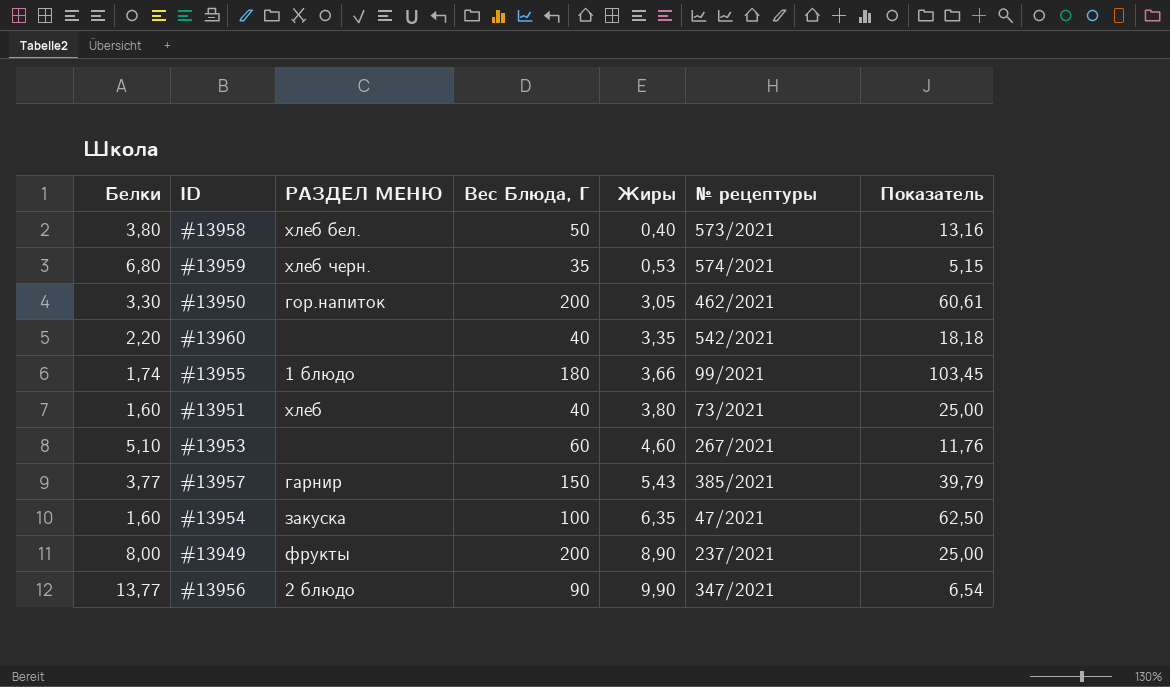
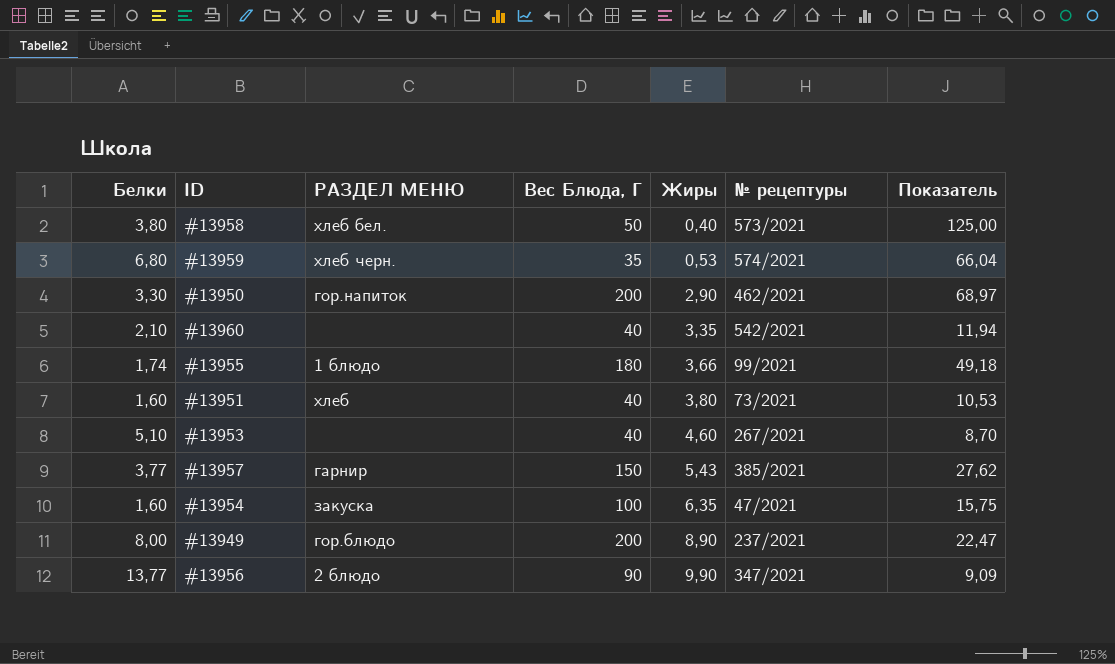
column Показатель | formula: [Вес Блюда, Г] / [Белки] -> [Вес Блюда, Г] / [Жиры]
#13950 | Жиры: 3,05 -> 2,90
#13960 | Белки: 2,20 -> 2,10
#13953 | Вес Блюда, Г: 60 -> 40
#13949 | РАЗДЕЛ МЕНЮ: фрукты -> гор.блюдо

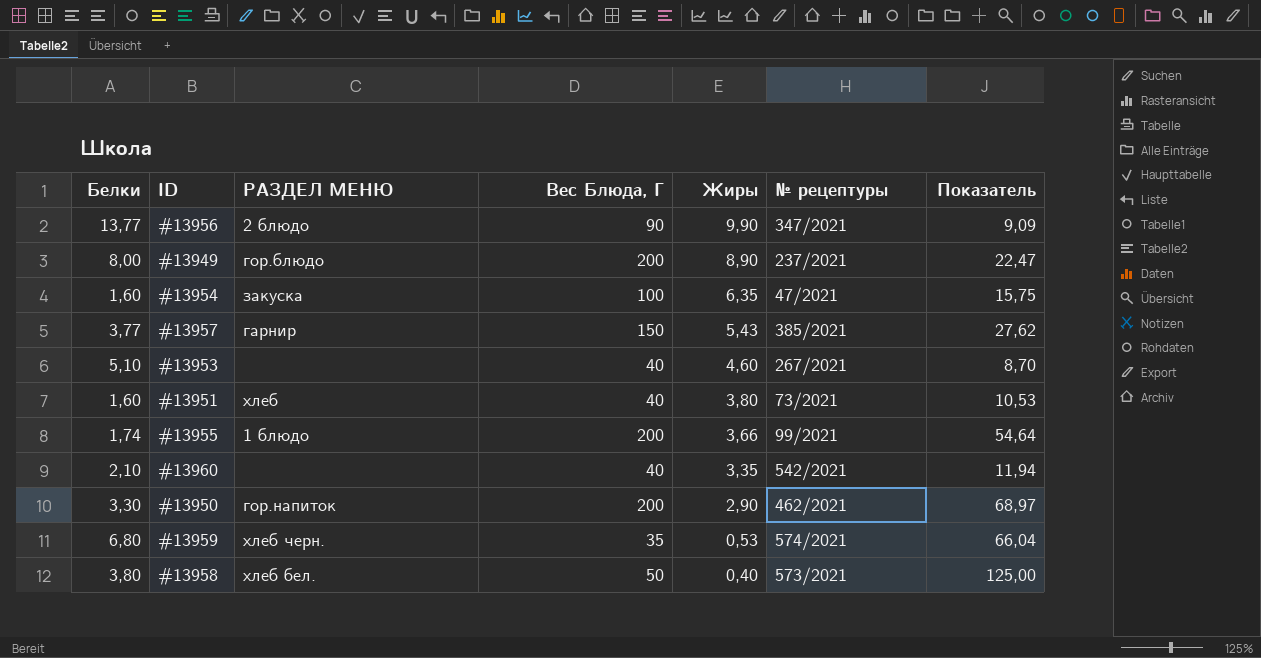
row order: Жиры ascending -> Жиры descending
#13955 | Вес Блюда, Г: 180 -> 200
#13955 | Показатель: 49,18 -> 54,64

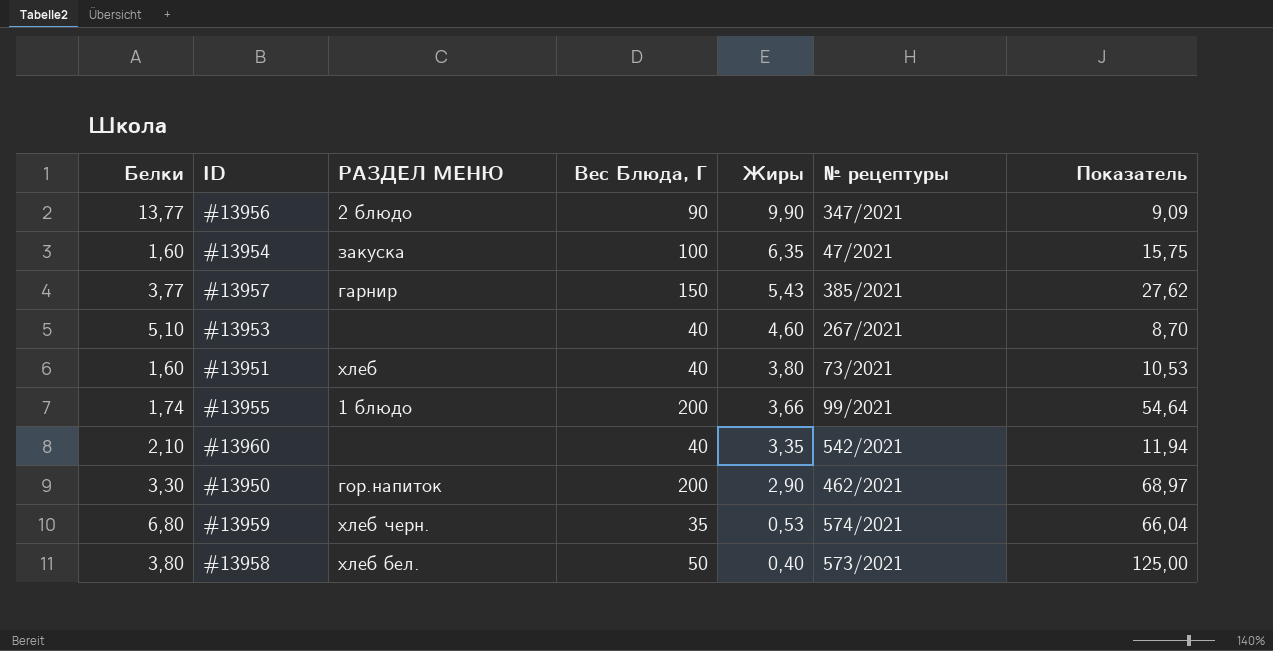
row #13949: 8,00 | гор.блюдо | 200 | 8,90 | 237/2021 | 22,47 -> none

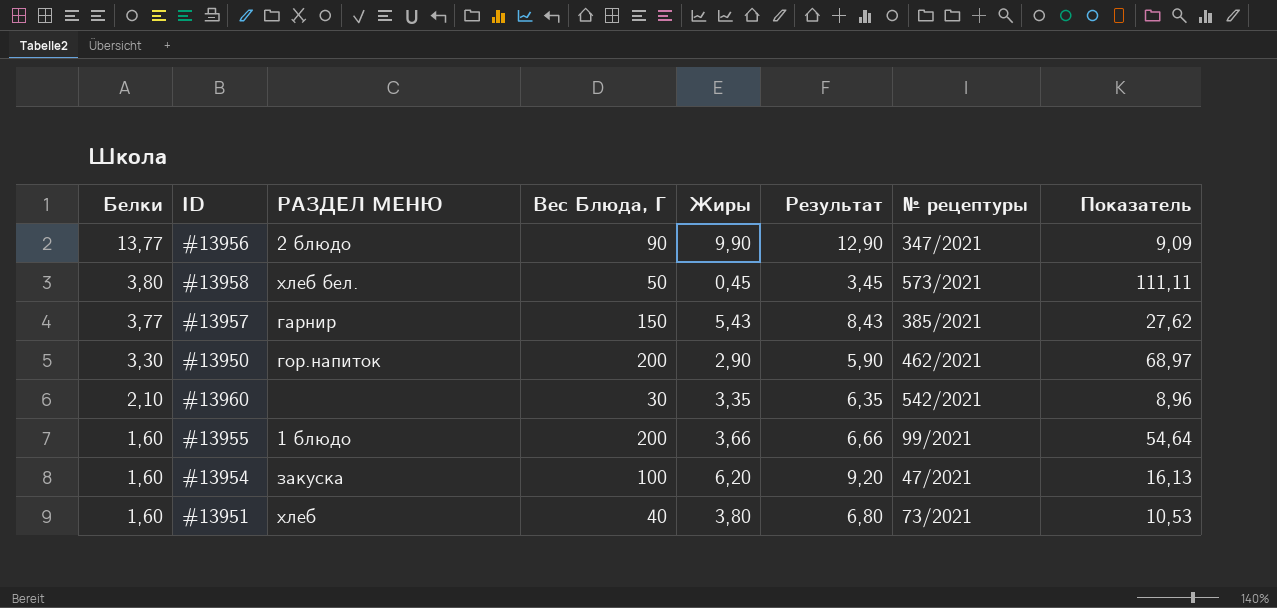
row order: Жиры descending -> Белки descending
column Результат | formula: none -> [Жиры] + 3
row #13953: 5,10 | none | 40 | 4,60 | 267/2021 | 8,70 -> none
row #13959: 6,80 | хлеб черн. | 35 | 0,53 | 574/2021 | 66,04 -> none
#13958 | Жиры: 0,40 -> 0,45
#13958 | Показатель: 125,00 -> 111,11
#13960 | Вес Блюда, Г: 40 -> 30
#13960 | Показатель: 11,94 -> 8,96
#13955 | Белки: 1,74 -> 1,60
#13954 | Жиры: 6,35 -> 6,20
#13954 | Показатель: 15,75 -> 16,13

